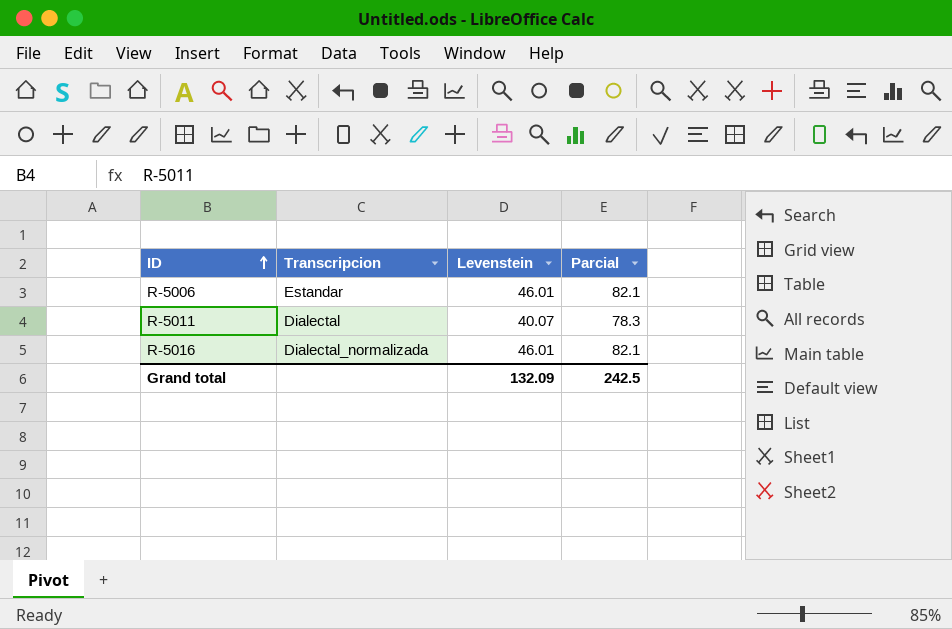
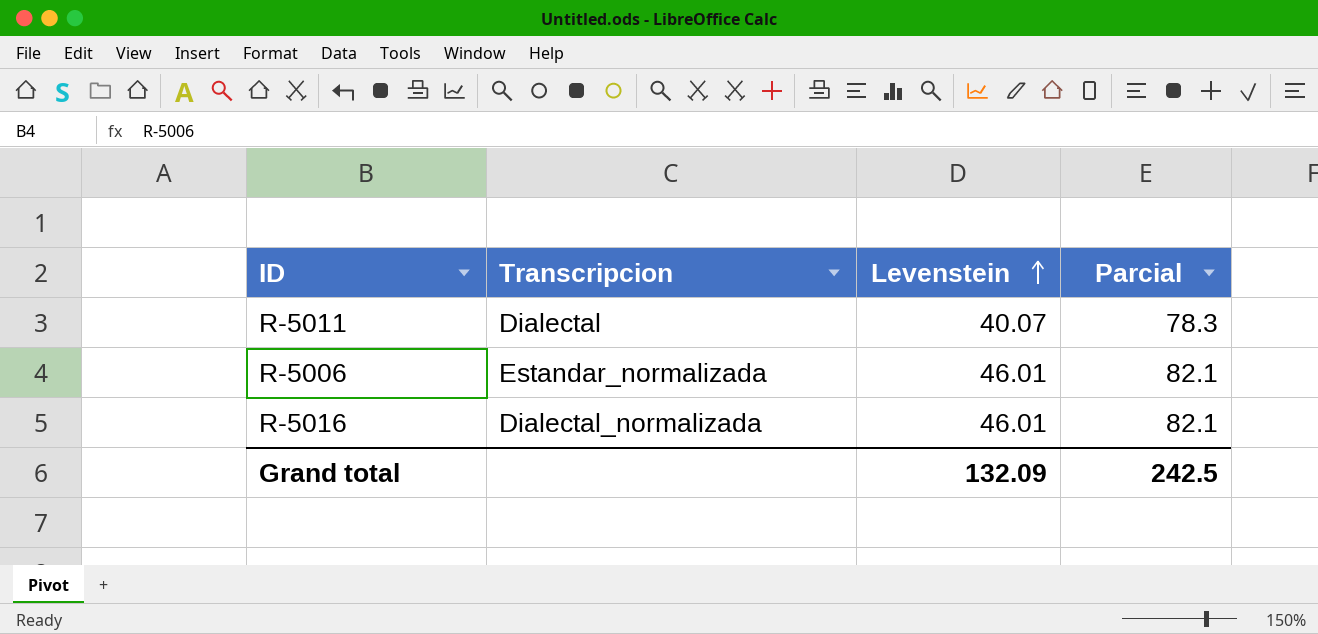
row order: ID ascending -> Levenstein ascending
R-5006 | Transcripcion: Estandar -> Estandar_normalizada

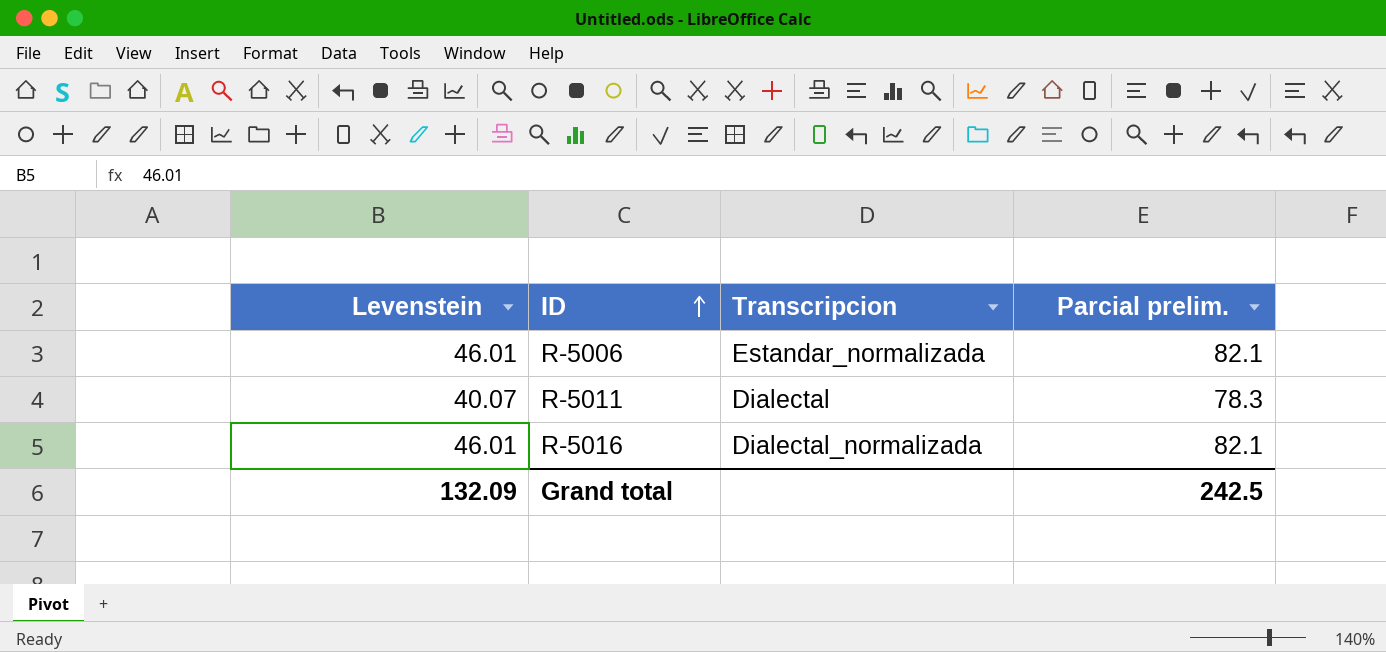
row order: Levenstein ascending -> ID ascending
column Levenstein | position: 3 -> 1
column name: Parcial -> Parcial prelim.

